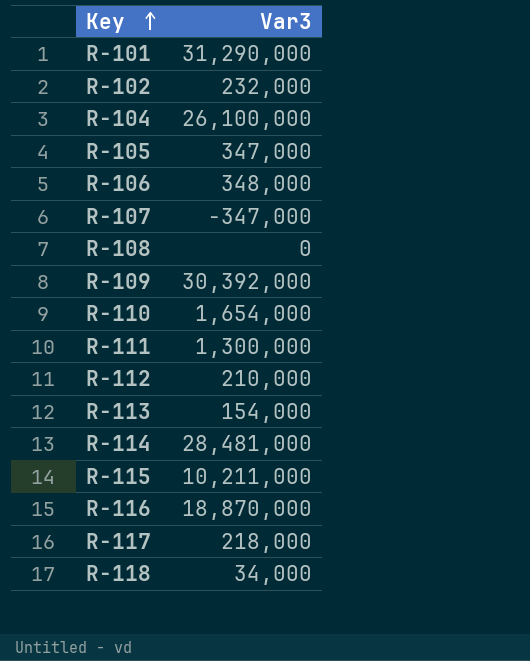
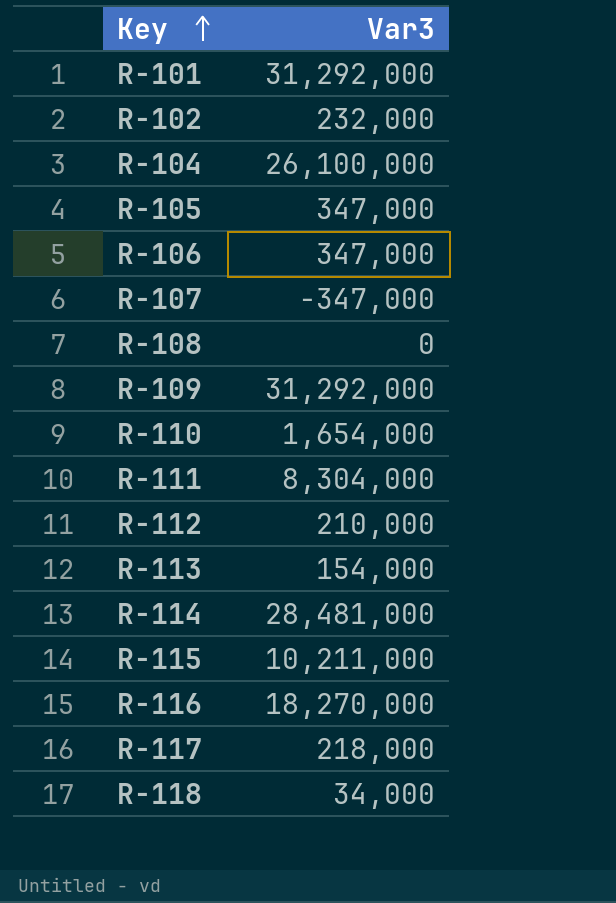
R-101 | Var3: 31,290,000 -> 31,292,000
R-106 | Var3: 348,000 -> 347,000
R-109 | Var3: 30,392,000 -> 31,292,000
R-111 | Var3: 1,300,000 -> 8,304,000
R-116 | Var3: 18,870,000 -> 18,270,000

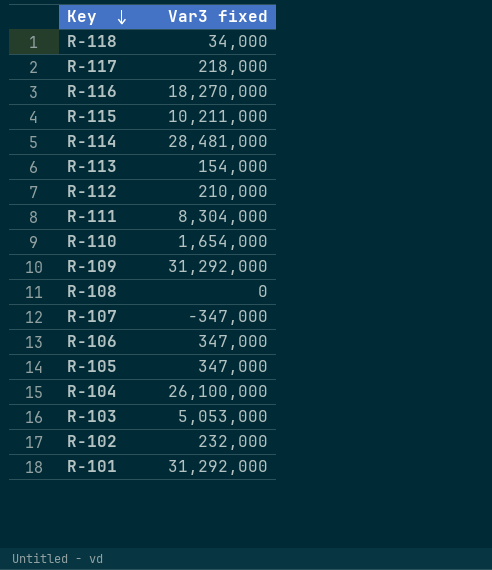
row order: Key ascending -> Key descending
column name: Var3 -> Var3 fixed
row R-103: none -> 5,053,000

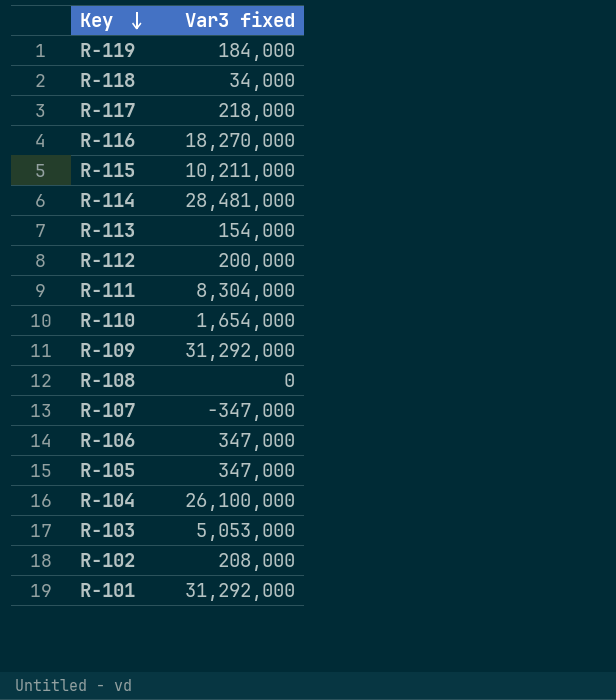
row R-119: none -> 184,000
R-112 | Var3 fixed: 210,000 -> 200,000
R-102 | Var3 fixed: 232,000 -> 208,000

